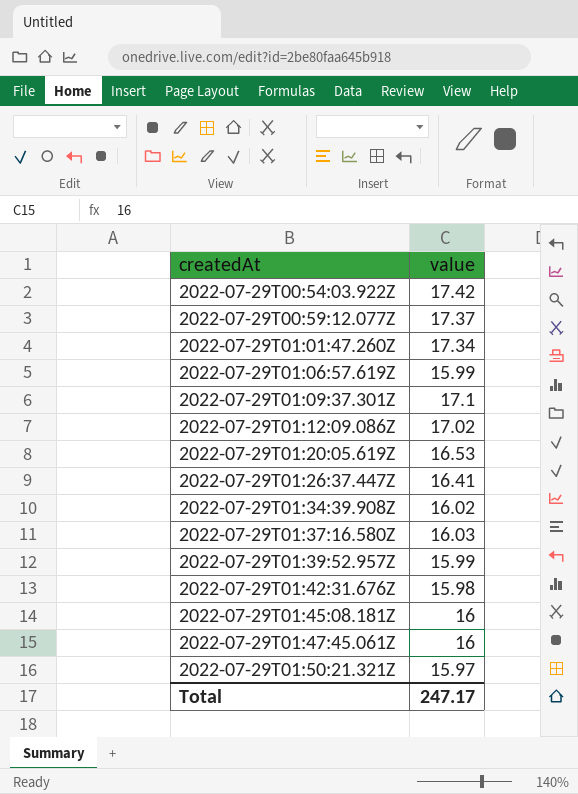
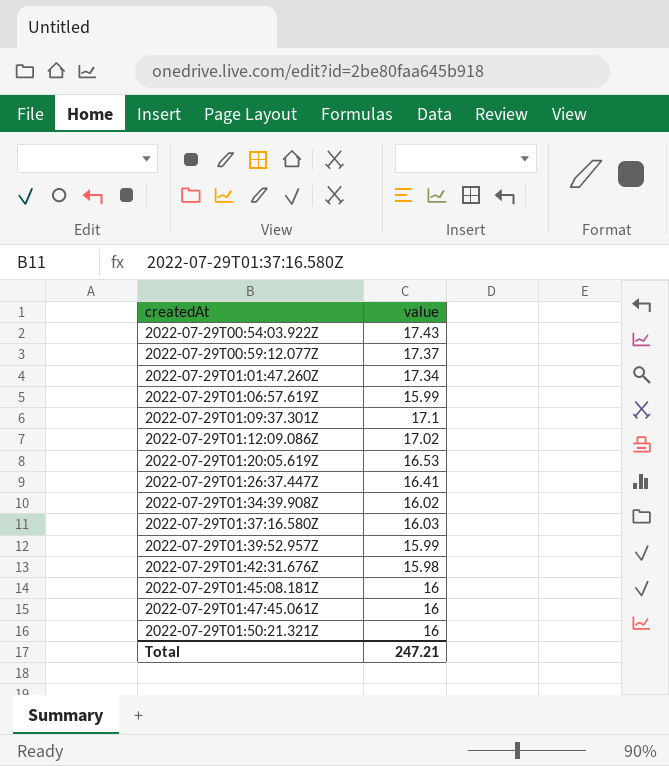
2022-07-29T00:54:03.922Z | value: 17.42 -> 17.43
2022-07-29T01:50:21.321Z | value: 15.97 -> 16
Total | value: 247.17 -> 247.21

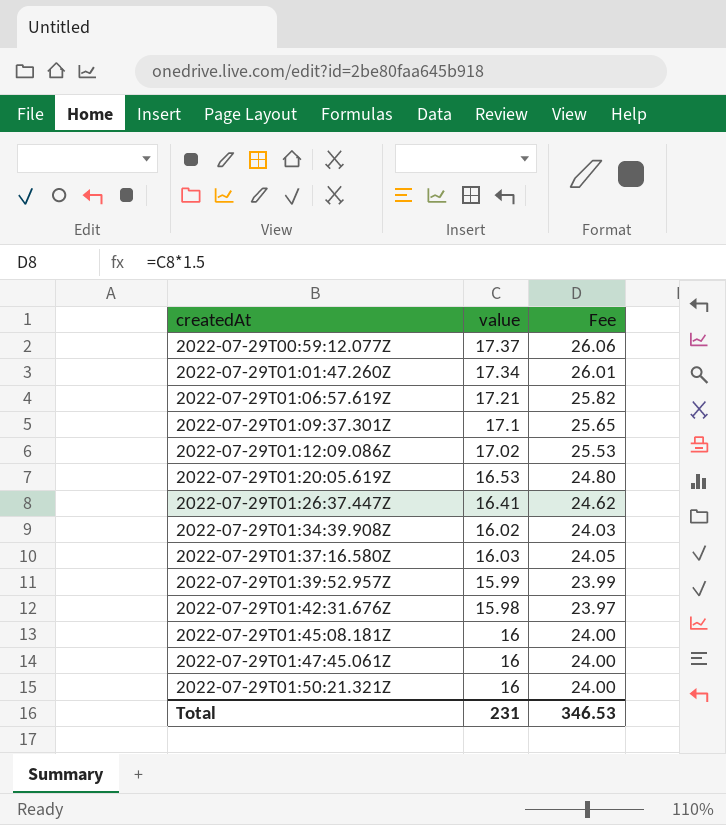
column Fee | formula: none -> [value] * 1.5
row 2022-07-29T00:54:03.922Z: 17.43 -> none
2022-07-29T01:06:57.619Z | value: 15.99 -> 17.21
Total | value: 247.21 -> 231

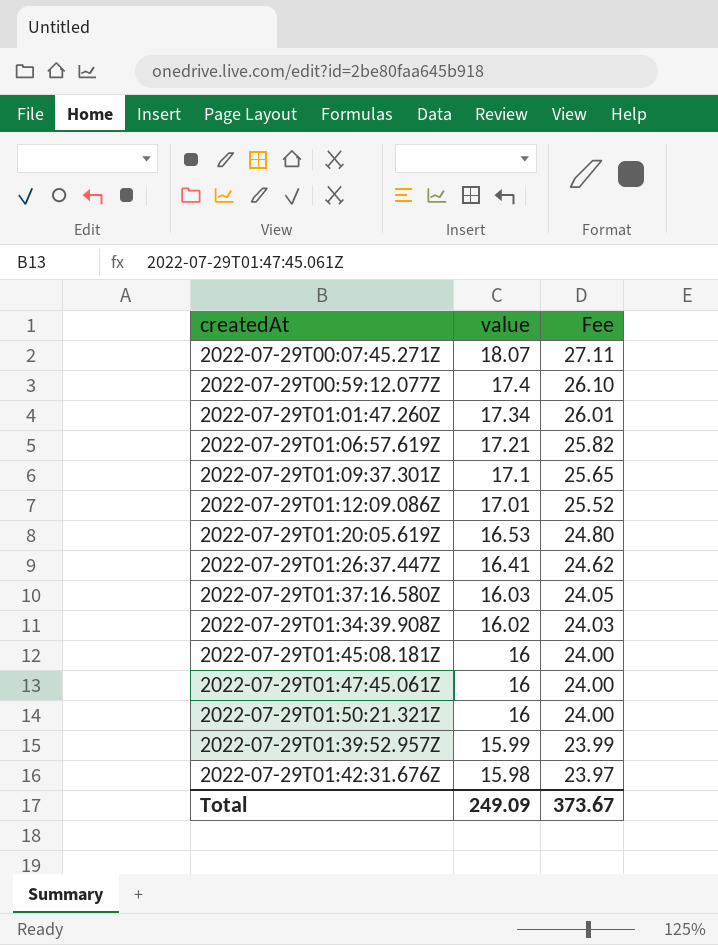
row order: createdAt ascending -> value descending
row 2022-07-29T00:07:45.271Z: none -> 18.07 | 27.11
2022-07-29T00:59:12.077Z | value: 17.37 -> 17.4
2022-07-29T00:59:12.077Z | Fee: 26.06 -> 26.10
2022-07-29T01:12:09.086Z | value: 17.02 -> 17.01
2022-07-29T01:12:09.086Z | Fee: 25.53 -> 25.52
Total | value: 231 -> 249.09
Total | Fee: 346.53 -> 373.67

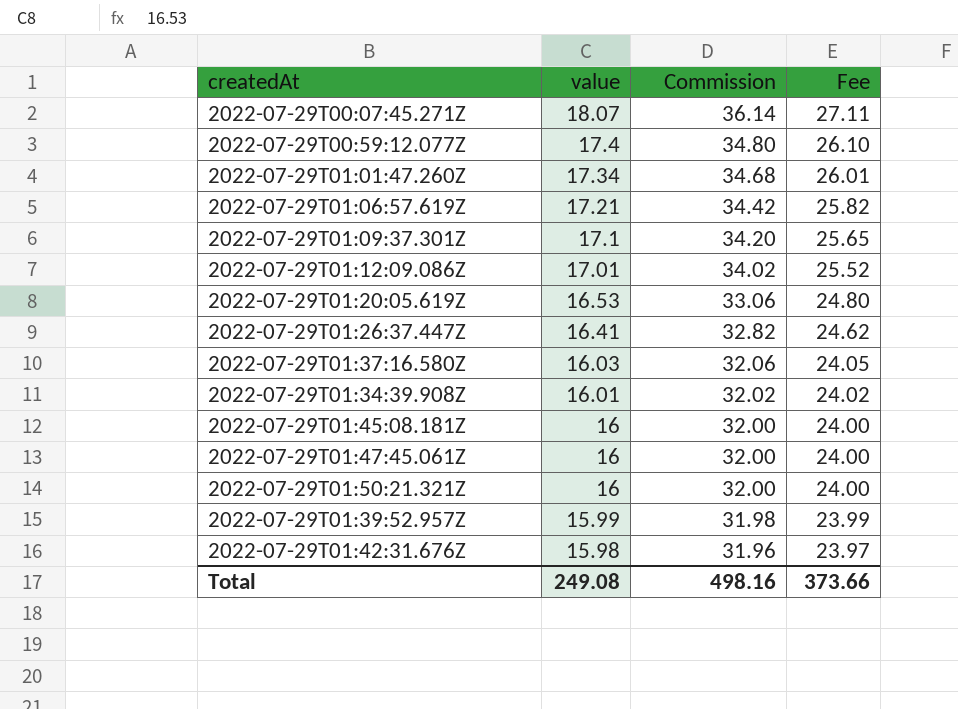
column Commission | formula: none -> [value] * 2
2022-07-29T01:34:39.908Z | value: 16.02 -> 16.01
2022-07-29T01:34:39.908Z | Fee: 24.03 -> 24.02
Total | value: 249.09 -> 249.08
Total | Fee: 373.67 -> 373.66

